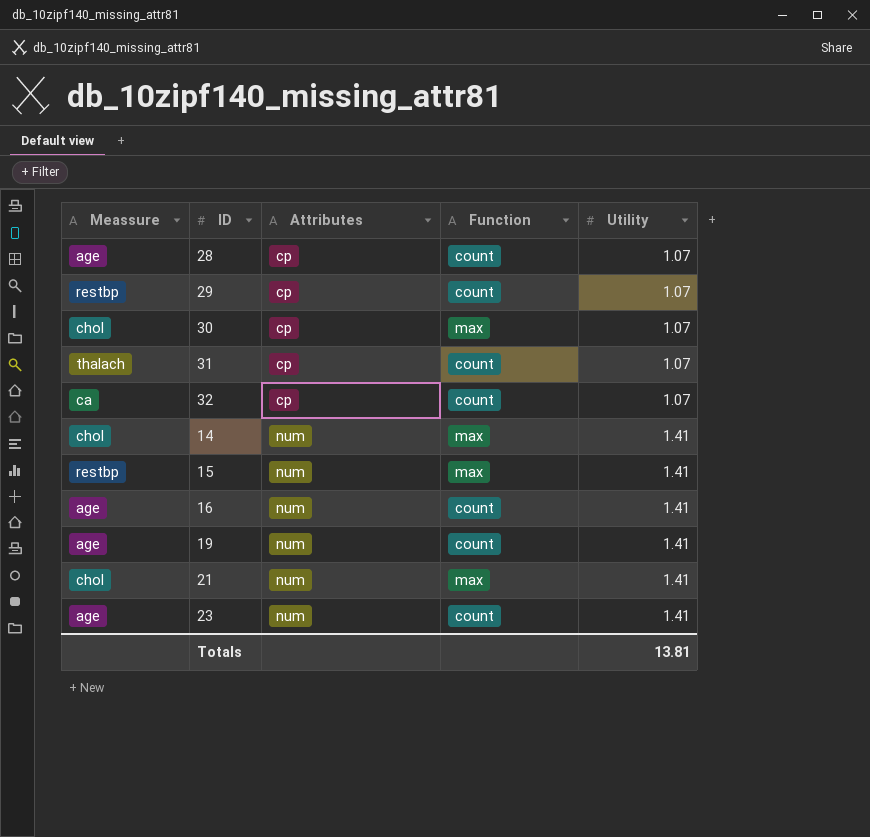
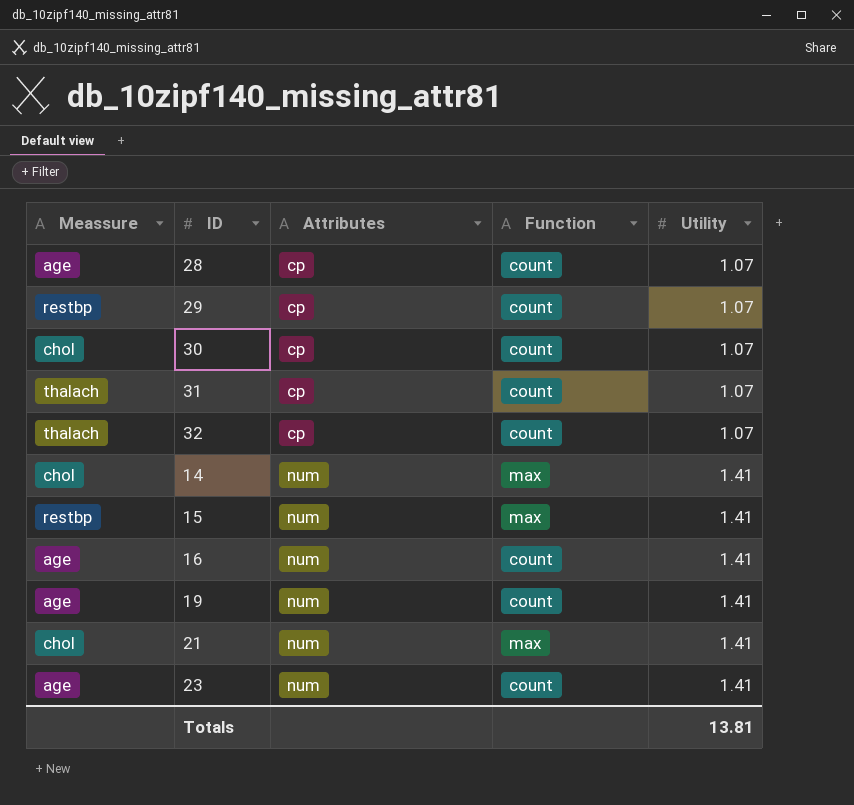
30 | Function: max -> count
32 | Meassure: ca -> thalach

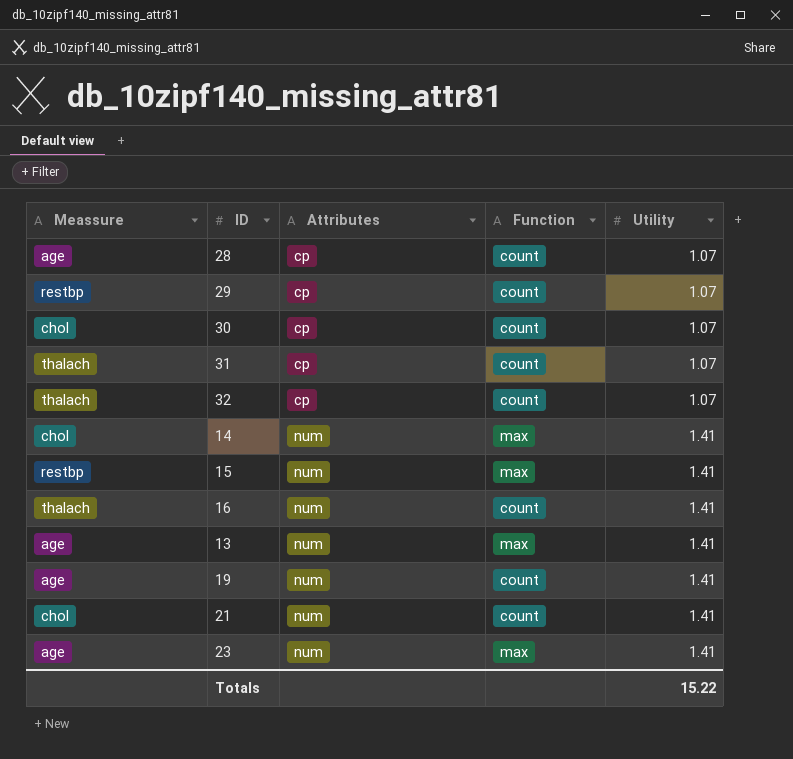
16 | Meassure: age -> thalach
row 13: none -> age | num | max | 1.41
21 | Function: max -> count
23 | Function: count -> max
Totals | Utility: 13.81 -> 15.22

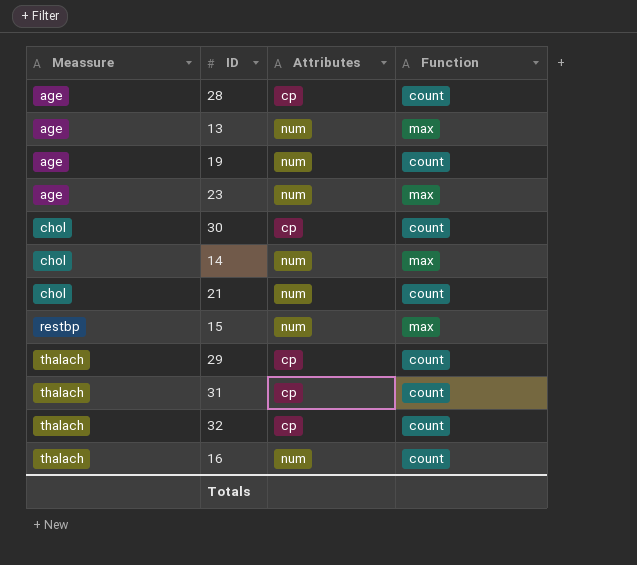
row order: Attributes ascending -> Meassure ascending
column Utility | position: 5 -> none
29 | Meassure: restbp -> thalach

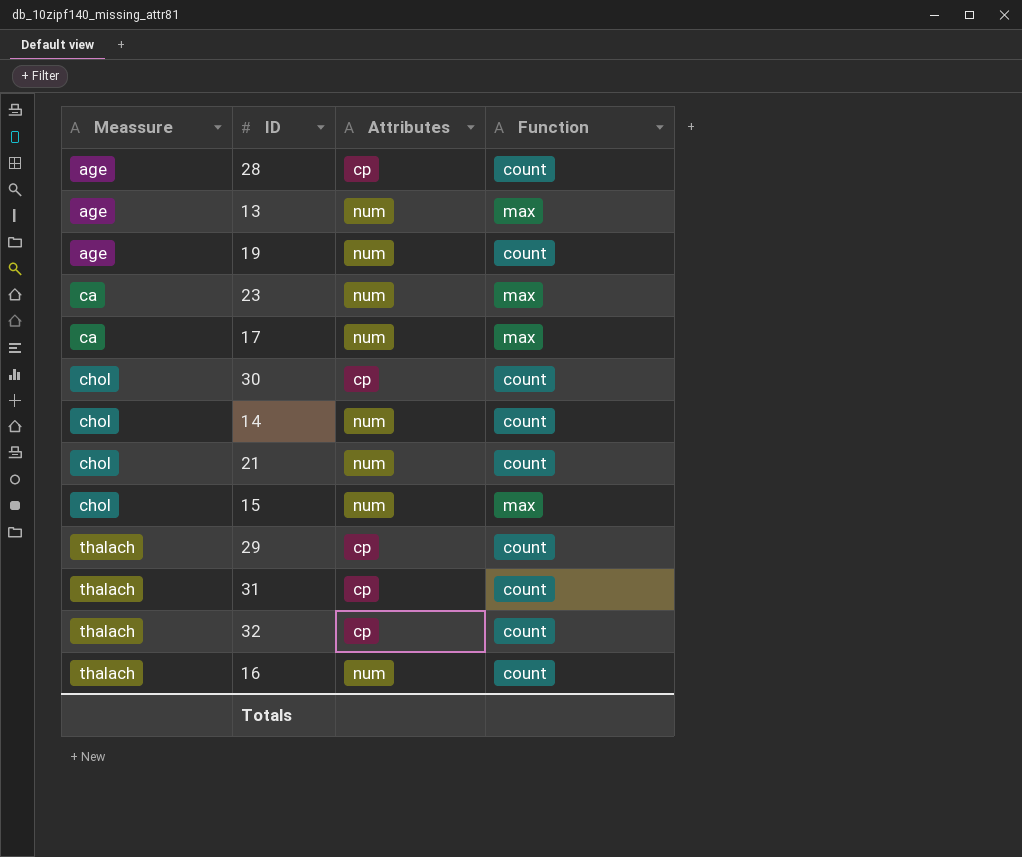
23 | Meassure: age -> ca
row 17: none -> ca | num | max
14 | Function: max -> count
15 | Meassure: restbp -> chol

